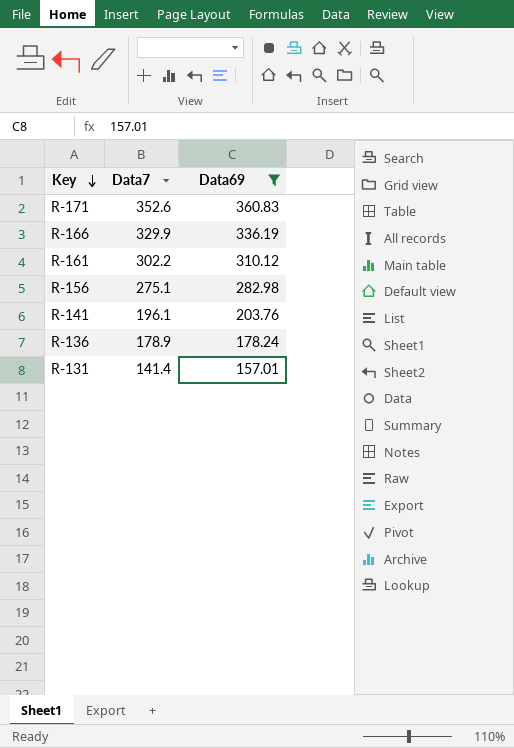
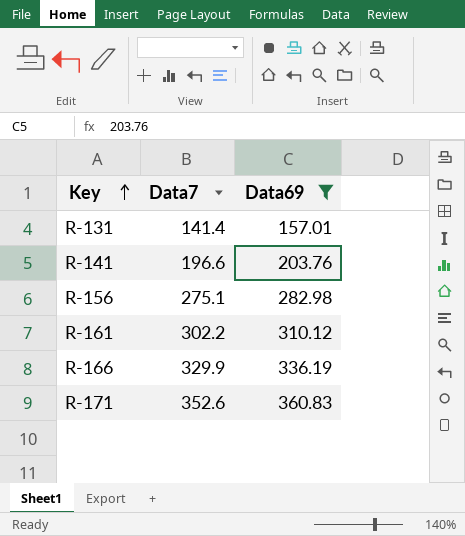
row order: Key descending -> Key ascending
row R-136: 178.9 | 178.24 -> none
R-141 | Data7: 196.1 -> 196.6

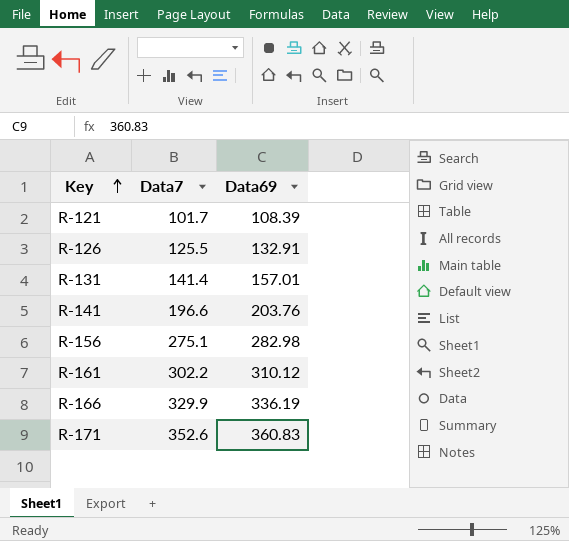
filter: Data69 >= 157.01 -> none

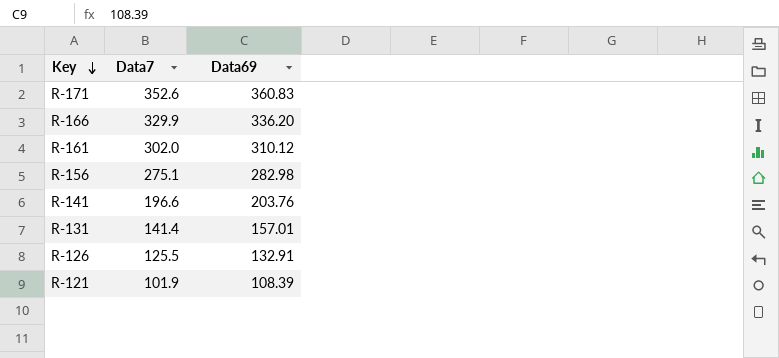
row order: Key ascending -> Key descending
R-166 | Data69: 336.19 -> 336.20
R-161 | Data7: 302.2 -> 302.0
R-121 | Data7: 101.7 -> 101.9

